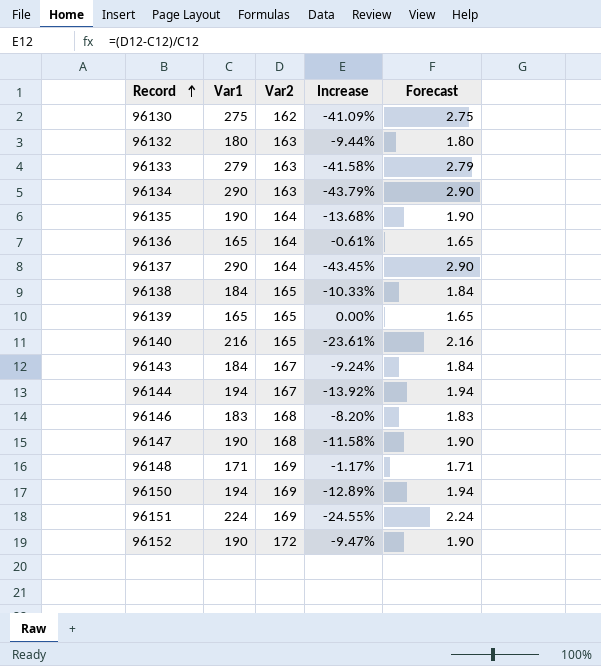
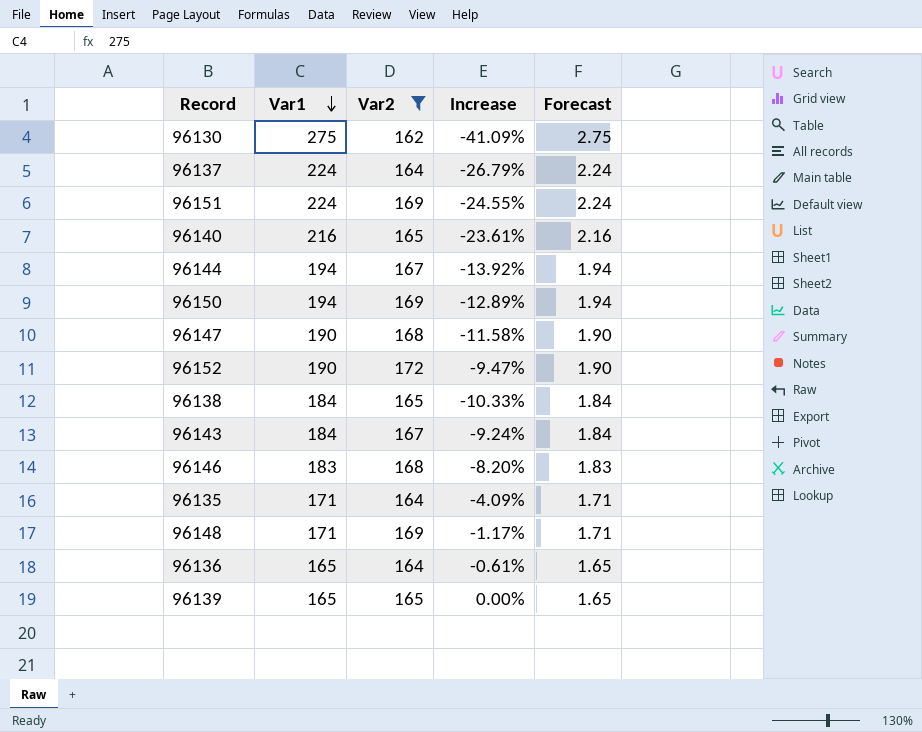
filter: none -> Var2 != 163
row order: Record ascending -> Var1 descending
96137 | Var1: 290 -> 224
96137 | Increase: -43.45% -> -26.79%
96137 | Forecast: 2.90 -> 2.24
96135 | Var1: 190 -> 171
96135 | Increase: -13.68% -> -4.09%
96135 | Forecast: 1.90 -> 1.71

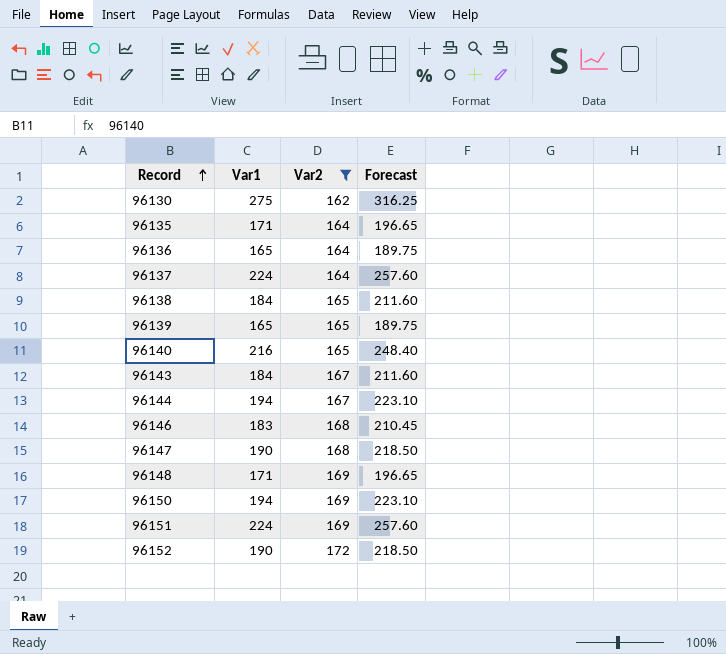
row order: Var1 descending -> Record ascending
column Increase | formula: ([Var2] - [Var1]) / [Var1] -> none
column Forecast | formula: [Var1] * 0.01 -> [Var1] * 1.15

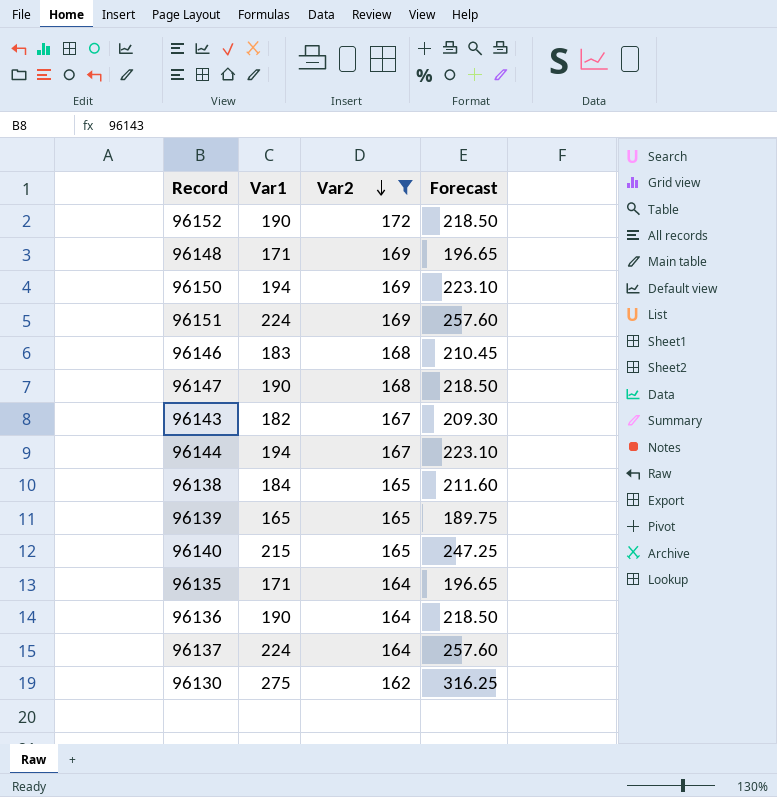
row order: Record ascending -> Var2 descending
96143 | Var1: 184 -> 182
96143 | Forecast: 211.60 -> 209.30
96140 | Var1: 216 -> 215
96140 | Forecast: 248.40 -> 247.25
96136 | Var1: 165 -> 190
96136 | Forecast: 189.75 -> 218.50

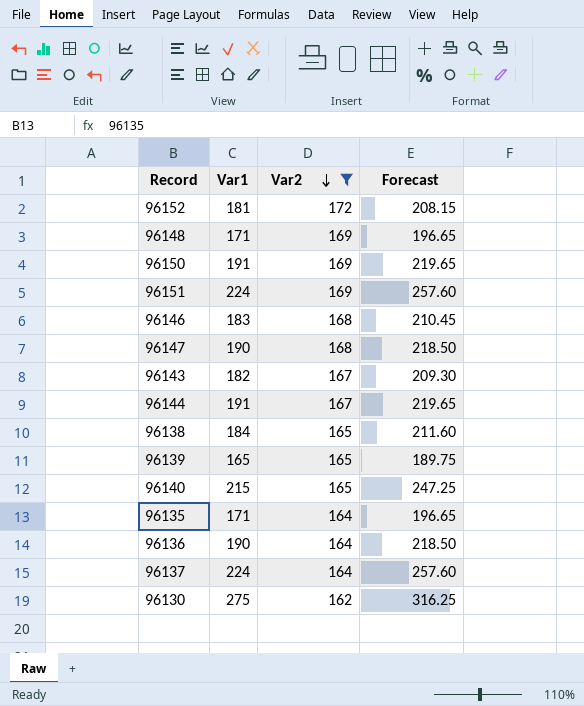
96152 | Var1: 190 -> 181
96152 | Forecast: 218.50 -> 208.15
96150 | Var1: 194 -> 191
96150 | Forecast: 223.10 -> 219.65
96144 | Var1: 194 -> 191
96144 | Forecast: 223.10 -> 219.65

